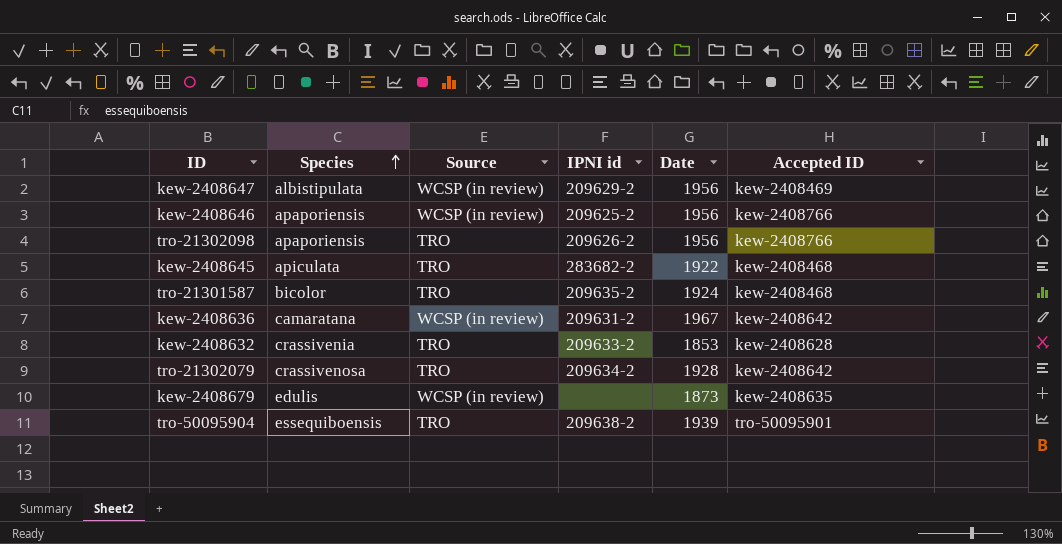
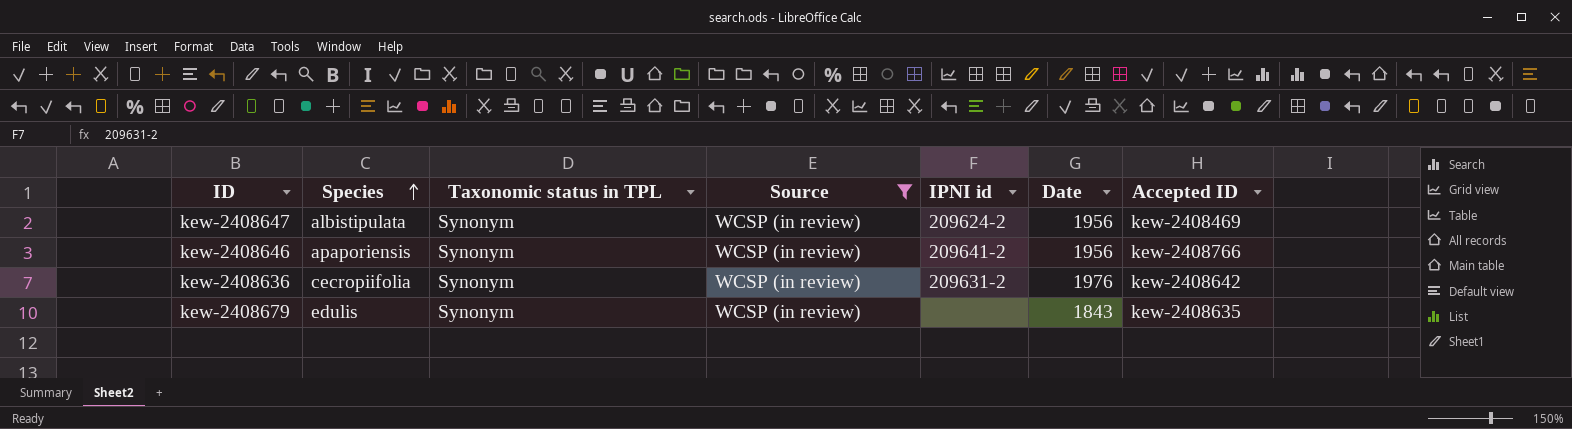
filter: none -> Source = WCSP (in review)
column Taxonomic status in TPL | position: none -> 3
kew-2408647 | IPNI id: 209629-2 -> 209624-2
kew-2408646 | IPNI id: 209625-2 -> 209641-2
kew-2408636 | Species: camaratana -> cecropiifolia
kew-2408636 | Date: 1967 -> 1976
kew-2408679 | Date: 1873 -> 1843

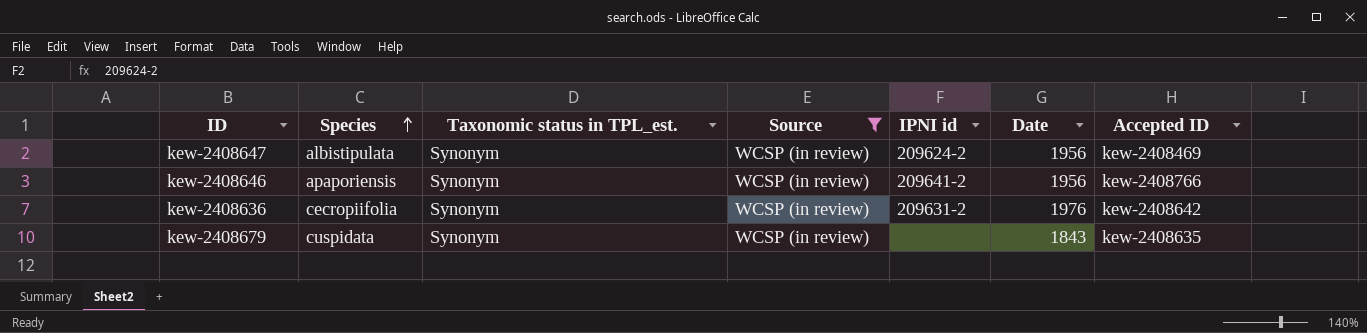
column name: Taxonomic status in TPL -> Taxonomic status in TPL_est.
kew-2408679 | Species: edulis -> cuspidata

